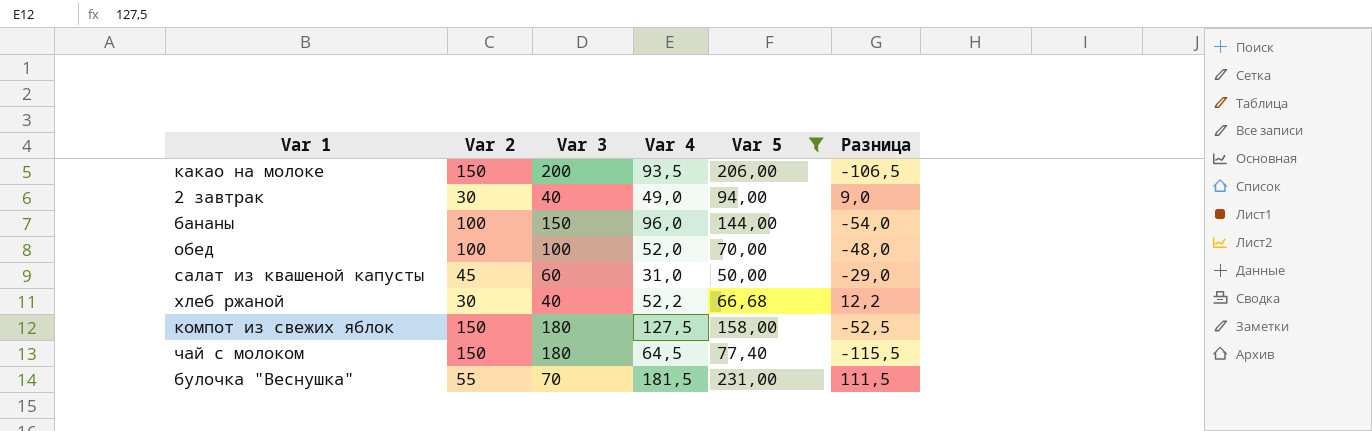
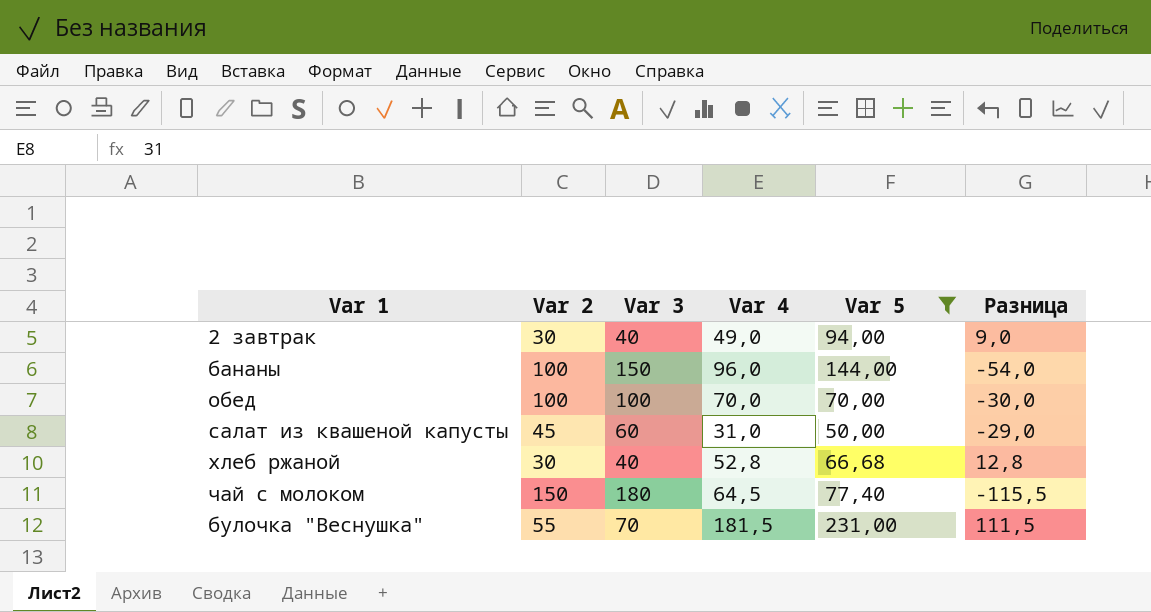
row какао на молоке: 150 | 200 | 93,5 | 206,00 | -106,5 -> none
row компот из свежих яблок: 150 | 180 | 127,5 | 158,00 | -52,5 -> none
обед | Var 4: 52,0 -> 70,0
обед | Разница: -48,0 -> -30,0
хлеб ржаной | Var 4: 52,2 -> 52,8
хлеб ржаной | Разница: 12,2 -> 12,8

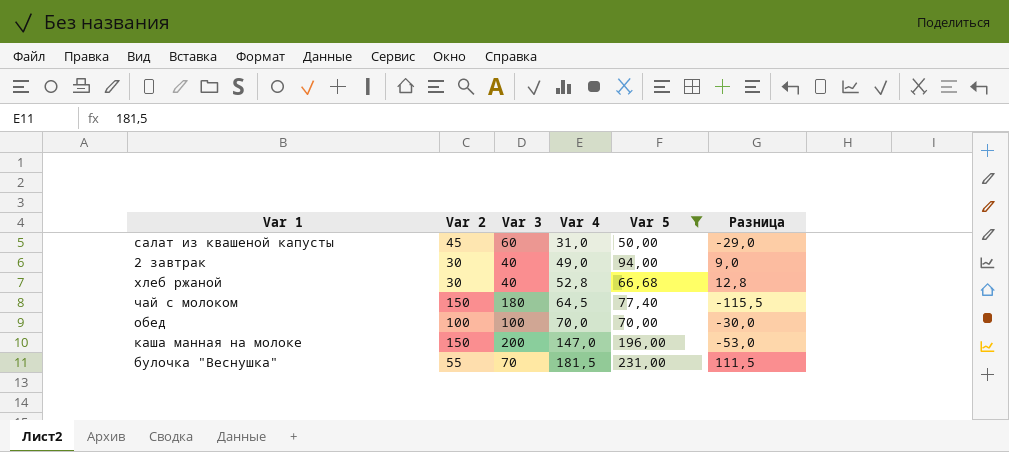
row order: none -> Var 4 ascending
row бананы: 100 | 150 | 96,0 | 144,00 | -54,0 -> none
row каша манная на молоке: none -> 150 | 200 | 147,0 | 196,00 | -53,0

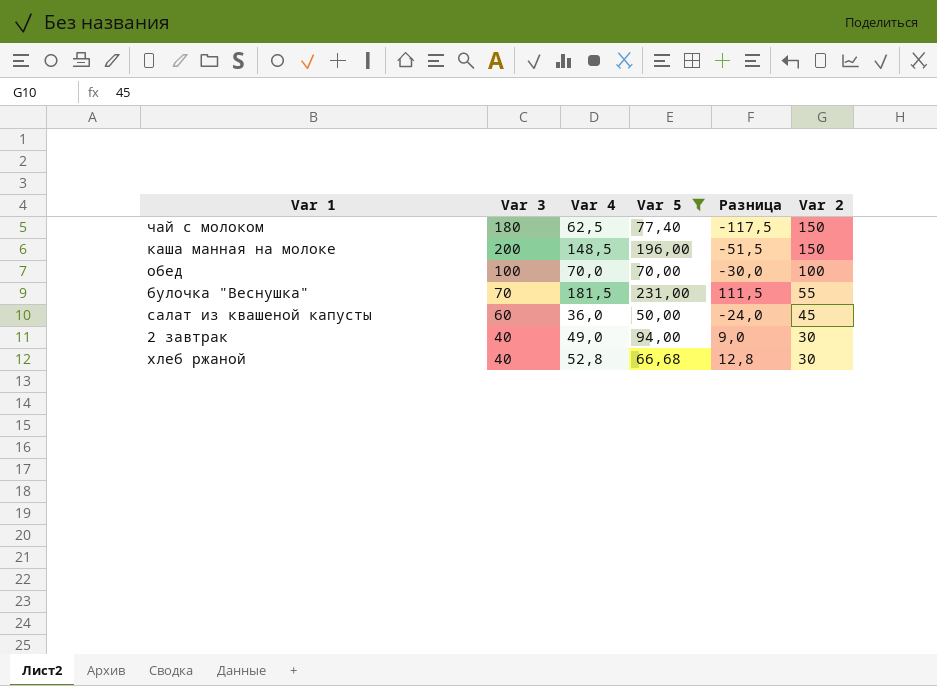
row order: Var 4 ascending -> Var 2 descending
column Var 2 | position: 2 -> 6
чай с молоком | Var 4: 64,5 -> 62,5
чай с молоком | Разница: -115,5 -> -117,5
каша манная на молоке | Var 4: 147,0 -> 148,5
каша манная на молоке | Разница: -53,0 -> -51,5
салат из квашеной капусты | Var 4: 31,0 -> 36,0
салат из квашеной капусты | Разница: -29,0 -> -24,0

